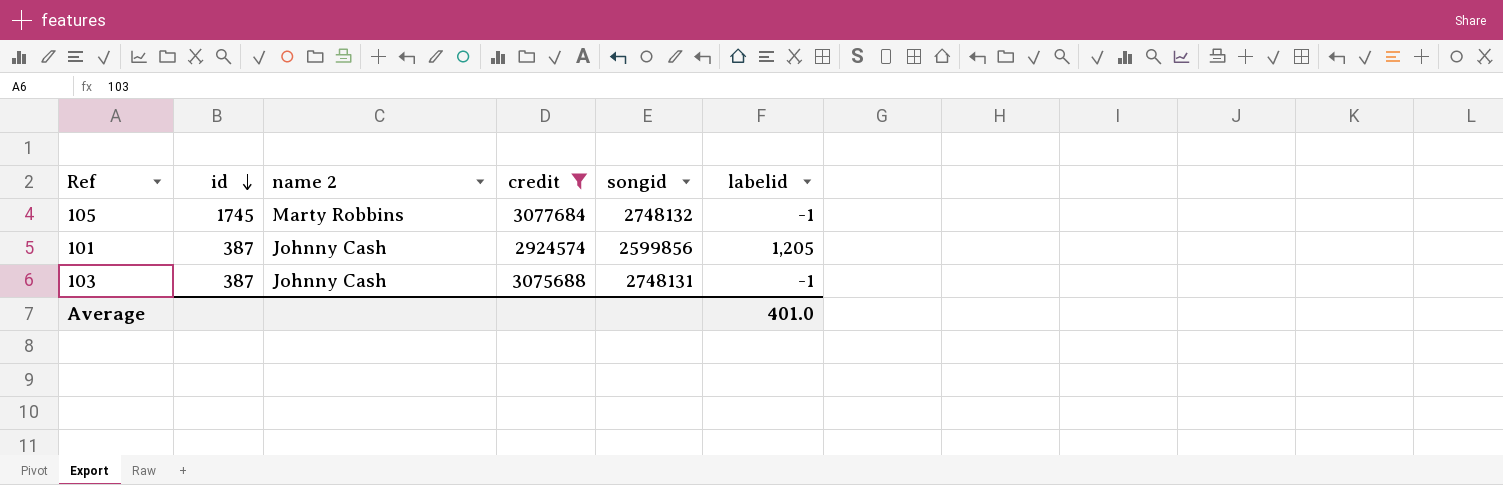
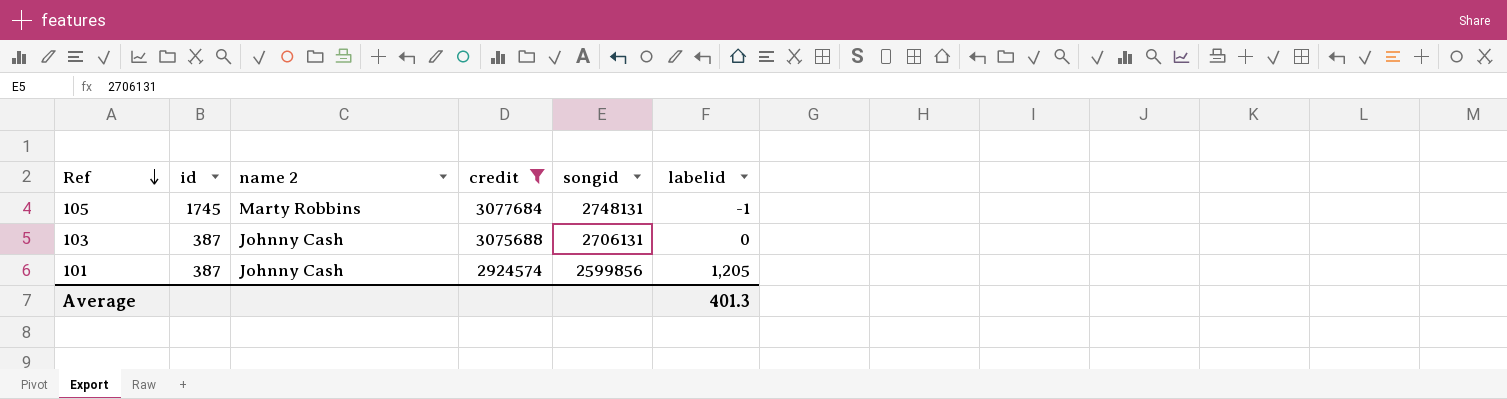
row order: id descending -> Ref descending
105 | songid: 2748132 -> 2748131
103 | songid: 2748131 -> 2706131
103 | labelid: -1 -> 0
Average | labelid: 401.0 -> 401.3

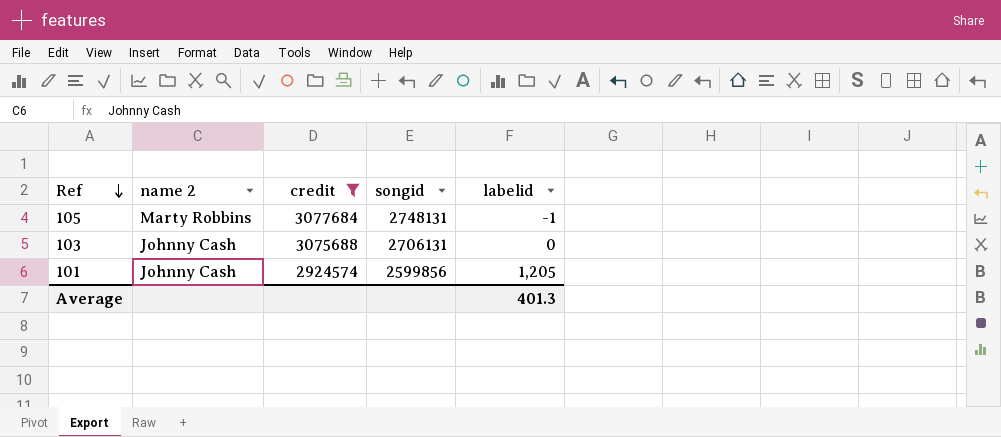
column id | position: 2 -> none

